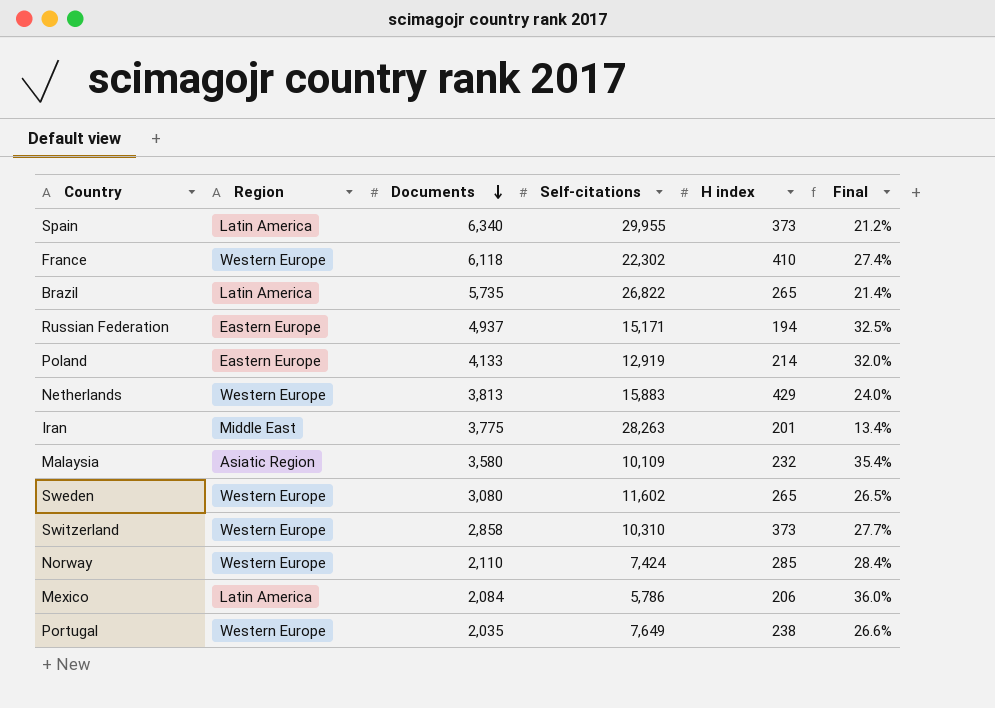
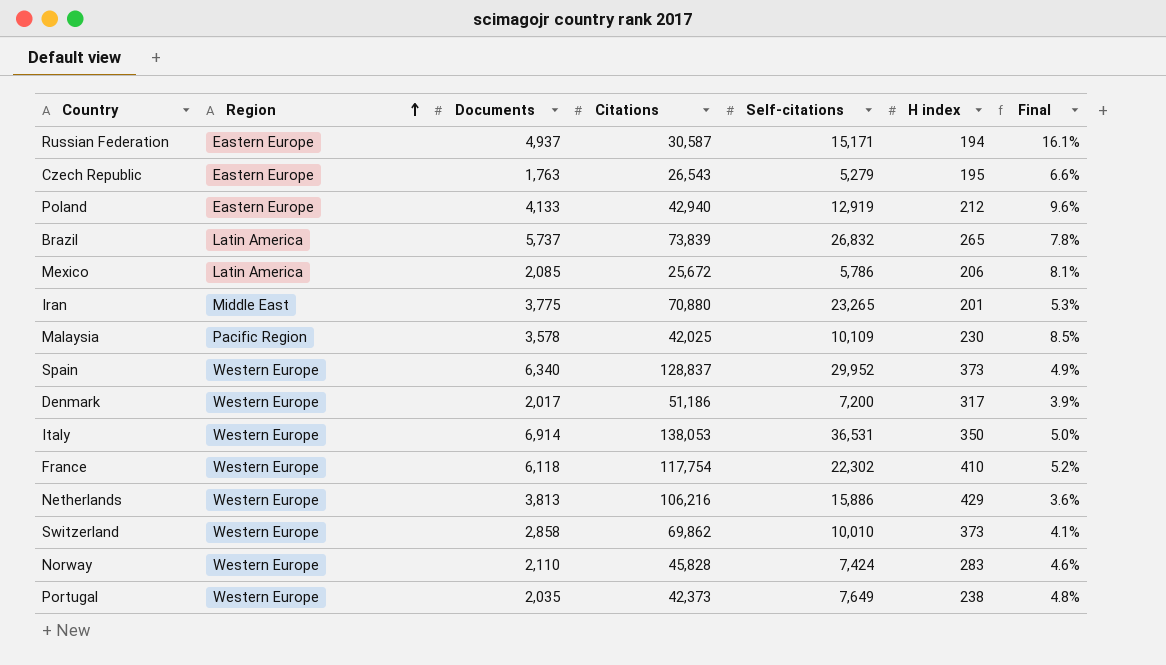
row order: Documents descending -> Region ascending
column Citations | position: none -> 4
column Final | formula: [Documents] / [Self-citations] -> [Documents] / [Citations]
row Sweden: Western Europe | 3,080 | 11,602 | 265 | 26.5% -> none
row Czech Republic: none -> Eastern Europe | 1,763 | 26,543 | 5,279 | 195 | 6.6%
Poland | H index: 214 -> 212
Brazil | Documents: 5,735 -> 5,737
Brazil | Self-citations: 26,822 -> 26,832
Mexico | Documents: 2,084 -> 2,085
Iran | Self-citations: 28,263 -> 23,265
Malaysia | Region: Asiatic Region -> Pacific Region
Malaysia | Documents: 3,580 -> 3,578
Malaysia | H index: 232 -> 230
Spain | Region: Latin America -> Western Europe
Spain | Self-citations: 29,955 -> 29,952
row Denmark: none -> Western Europe | 2,017 | 51,186 | 7,200 | 317 | 3.9%
row Italy: none -> Western Europe | 6,914 | 138,053 | 36,531 | 350 | 5.0%
Netherlands | Self-citations: 15,883 -> 15,886
Switzerland | Self-citations: 10,310 -> 10,010
Norway | H index: 285 -> 283

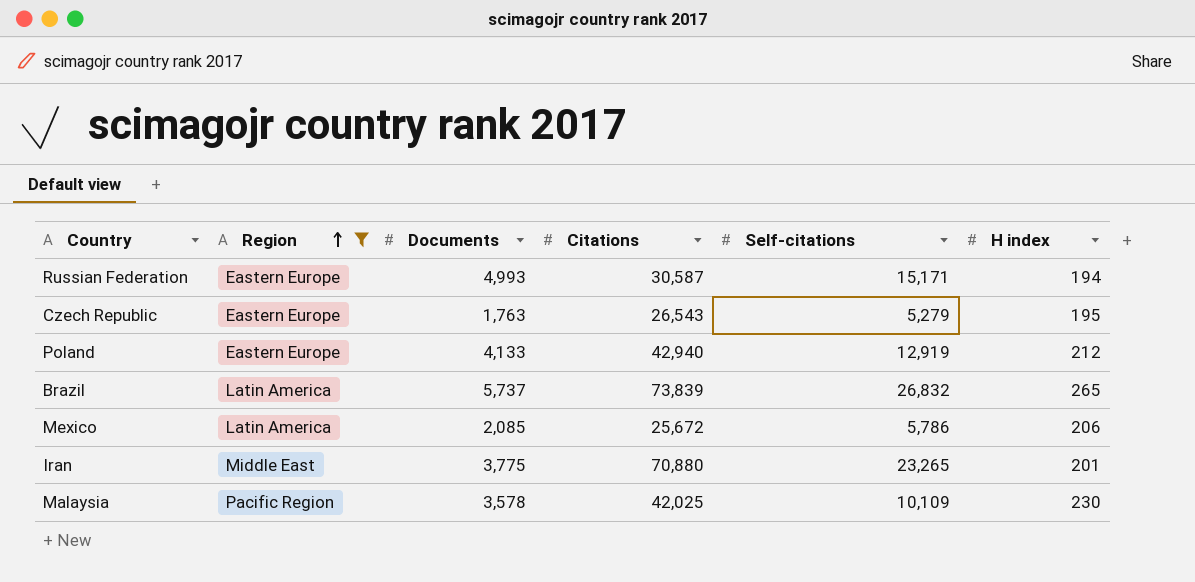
filter: none -> Region != Western Europe
column Final | formula: [Documents] / [Citations] -> none
Russian Federation | Documents: 4,937 -> 4,993

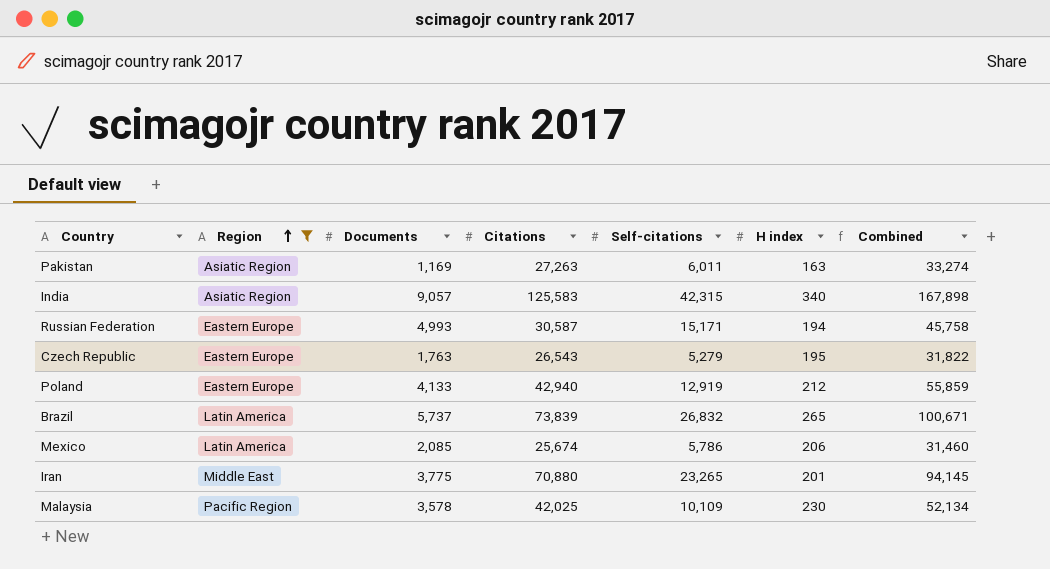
column Combined | formula: none -> [Citations] + [Self-citations]
row Pakistan: none -> Asiatic Region | 1,169 | 27,263 | 6,011 | 163 | 33,274
row India: none -> Asiatic Region | 9,057 | 125,583 | 42,315 | 340 | 167,898
Mexico | Citations: 25,672 -> 25,674

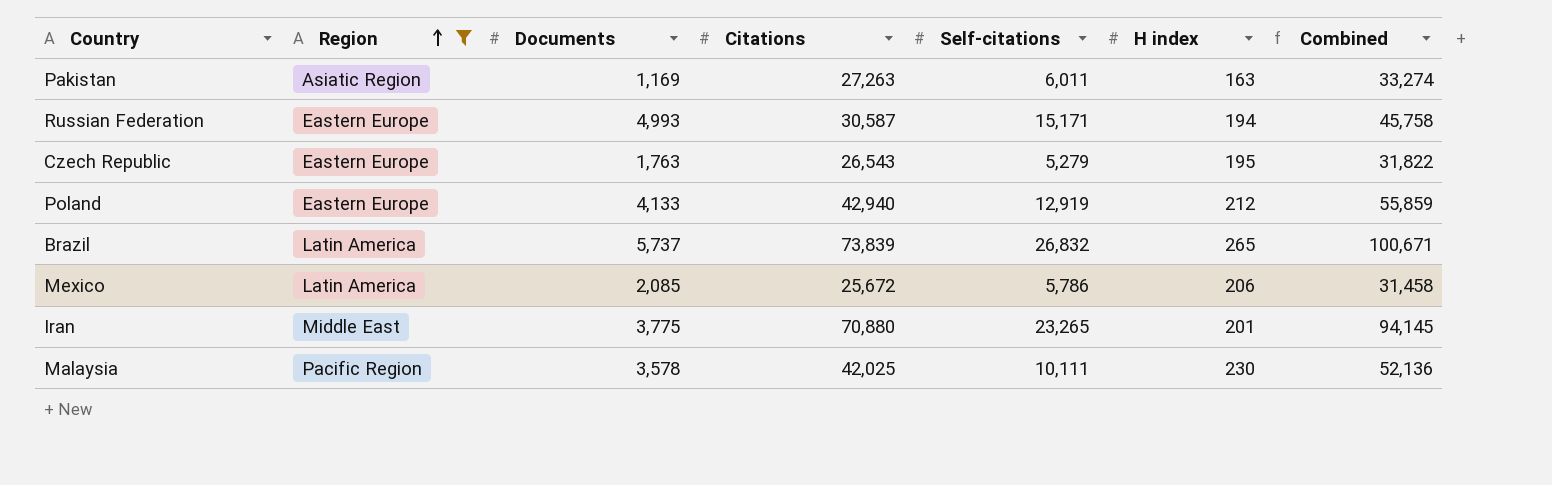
row India: Asiatic Region | 9,057 | 125,583 | 42,315 | 340 | 167,898 -> none
Mexico | Citations: 25,674 -> 25,672
Mexico | Combined: 31,460 -> 31,458
Malaysia | Self-citations: 10,109 -> 10,111
Malaysia | Combined: 52,134 -> 52,136

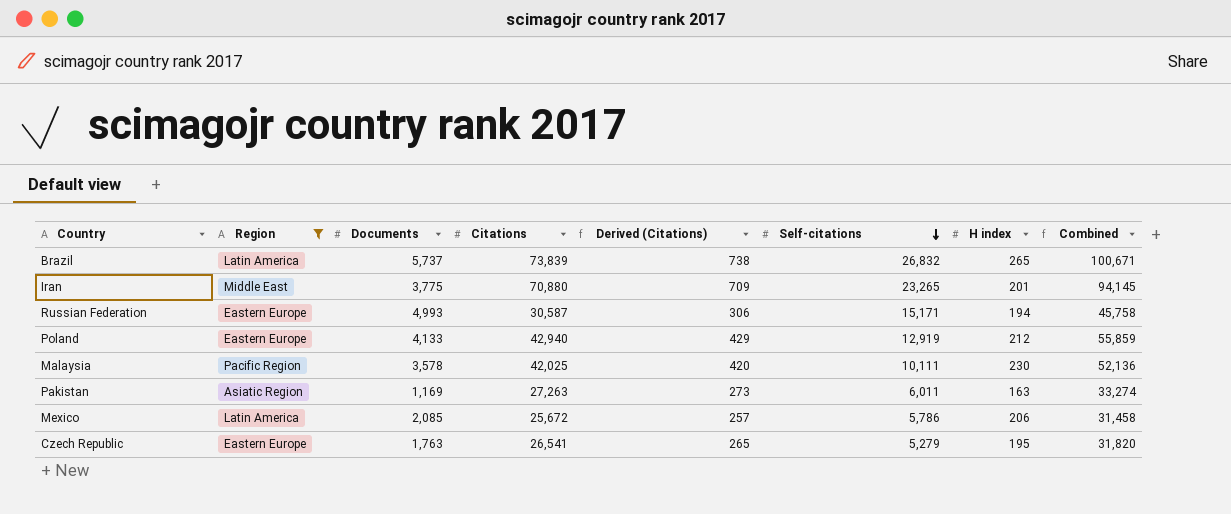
row order: Region ascending -> Self-citations descending
column Derived (Citations) | formula: none -> [Citations] * 0.01
Czech Republic | Citations: 26,543 -> 26,541
Czech Republic | Combined: 31,822 -> 31,820

